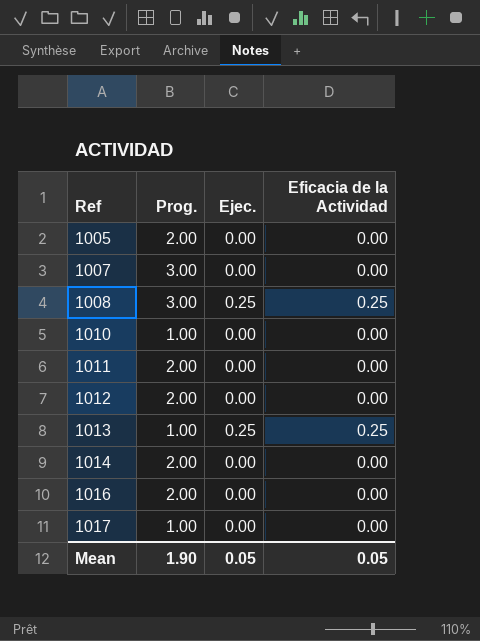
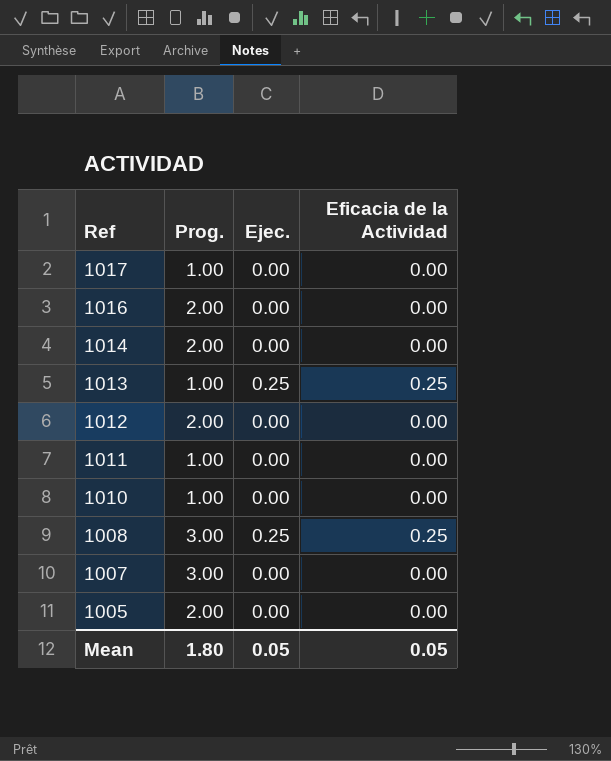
row order: Ref ascending -> Ref descending
1011 | Prog.: 2.00 -> 1.00
Mean | Prog.: 1.90 -> 1.80

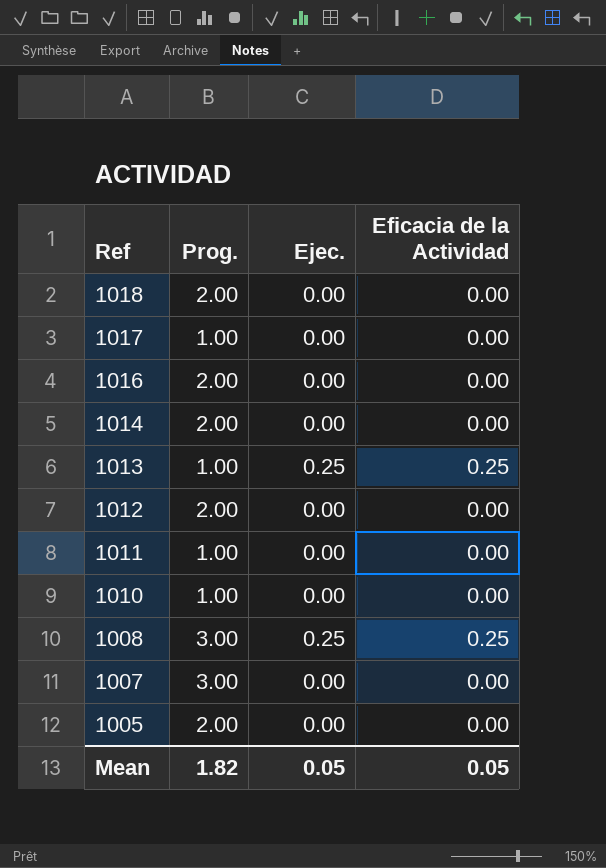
row 1018: none -> 2.00 | 0.00 | 0.00
Mean | Prog.: 1.80 -> 1.82

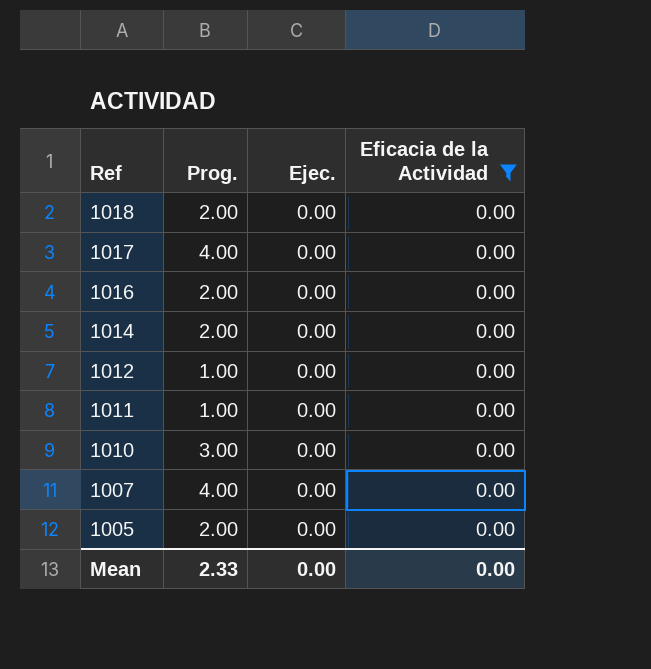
filter: none -> Eficacia de la Actividad = 0.00
1017 | Prog.: 1.00 -> 4.00
1012 | Prog.: 2.00 -> 1.00
1010 | Prog.: 1.00 -> 3.00
1007 | Prog.: 3.00 -> 4.00
Mean | Prog.: 1.82 -> 2.33
Mean | Ejec.: 0.05 -> 0.00
Mean | Eficacia de la Actividad: 0.05 -> 0.00

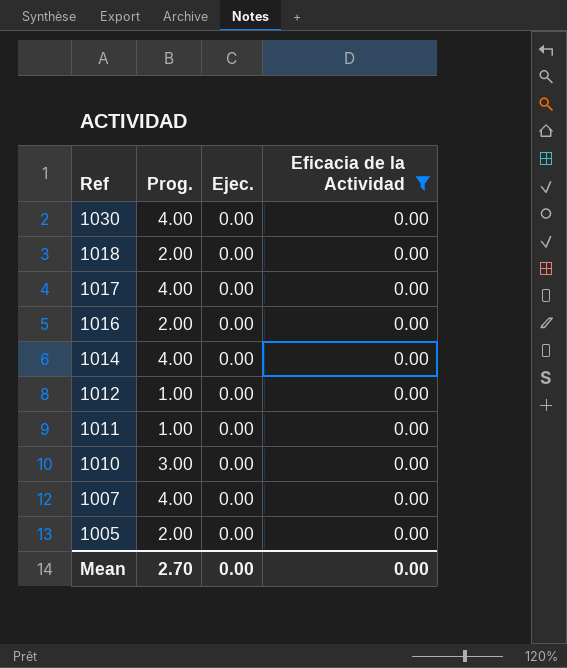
row 1030: none -> 4.00 | 0.00 | 0.00
1014 | Prog.: 2.00 -> 4.00
Mean | Prog.: 2.33 -> 2.70

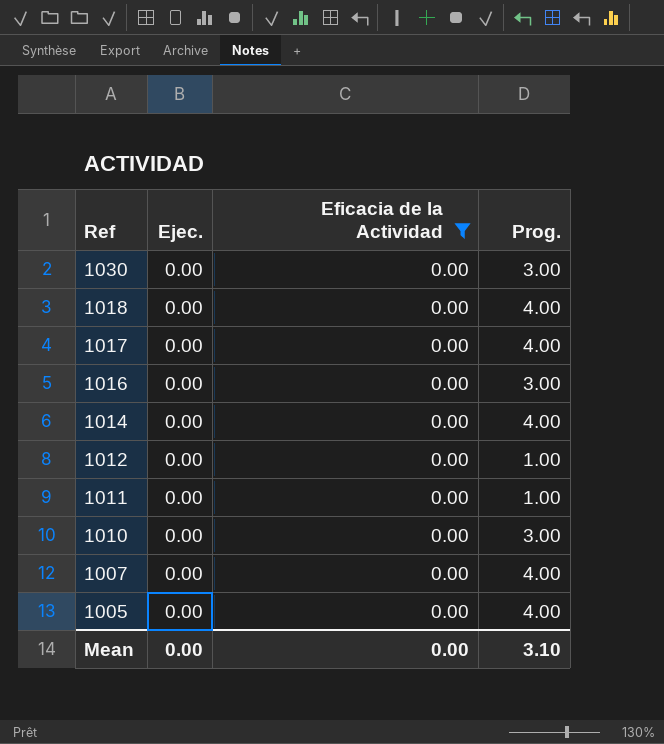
column Prog. | position: 2 -> 4
1030 | Prog.: 4.00 -> 3.00
1018 | Prog.: 2.00 -> 4.00
1016 | Prog.: 2.00 -> 3.00
1005 | Prog.: 2.00 -> 4.00
Mean | Prog.: 2.70 -> 3.10

